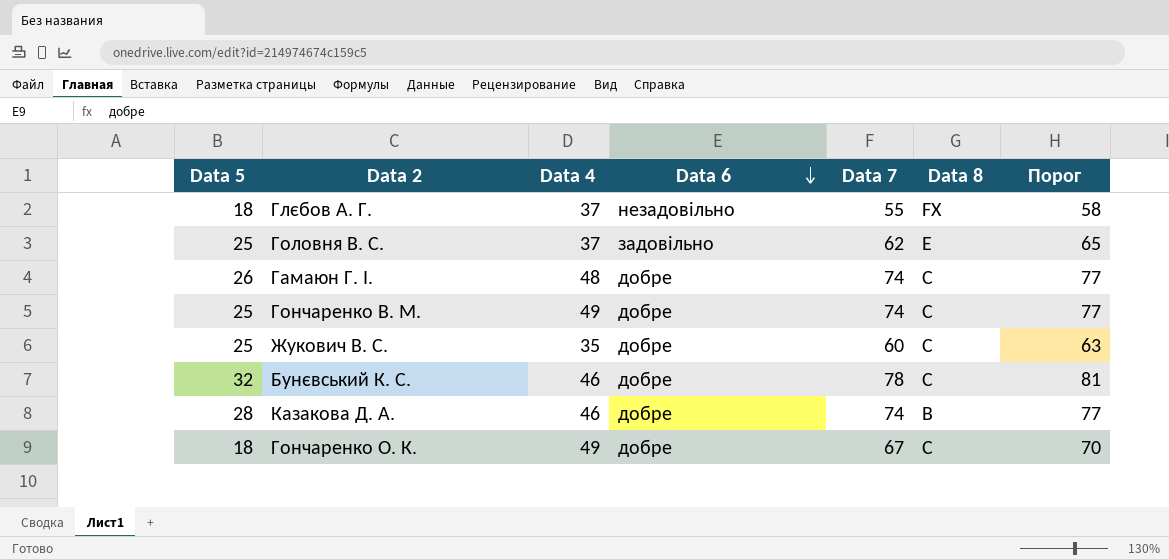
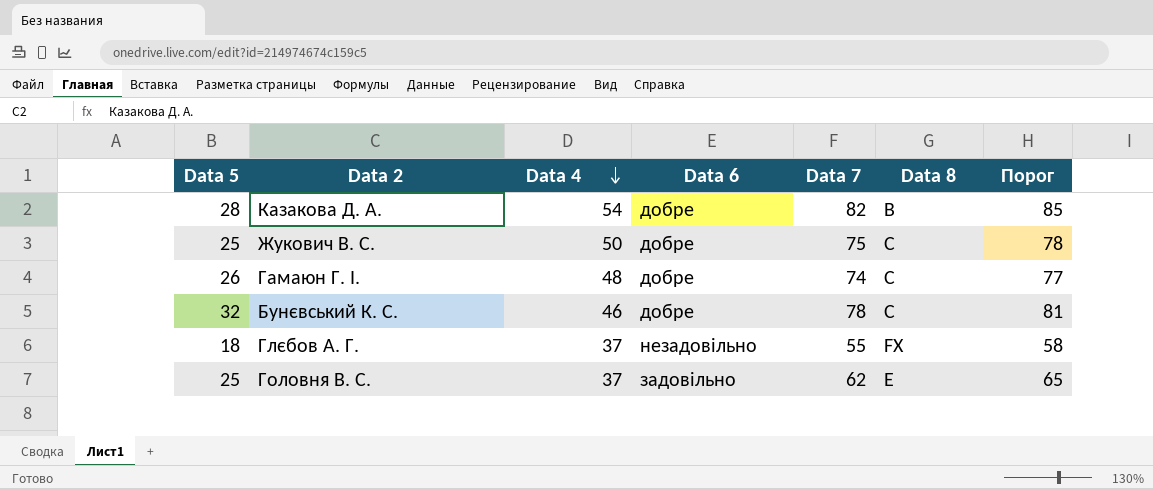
row order: Data 6 descending -> Data 4 descending
row Гончаренко В. М.: 25 | 49 | добре | 74 | C | 77 -> none
row Гончаренко О. К.: 18 | 49 | добре | 67 | C | 70 -> none
Казакова Д. А. | Data 4: 46 -> 54
Казакова Д. А. | Data 7: 74 -> 82
Казакова Д. А. | Порог: 77 -> 85
Жукович В. С. | Data 4: 35 -> 50
Жукович В. С. | Data 7: 60 -> 75
Жукович В. С. | Порог: 63 -> 78

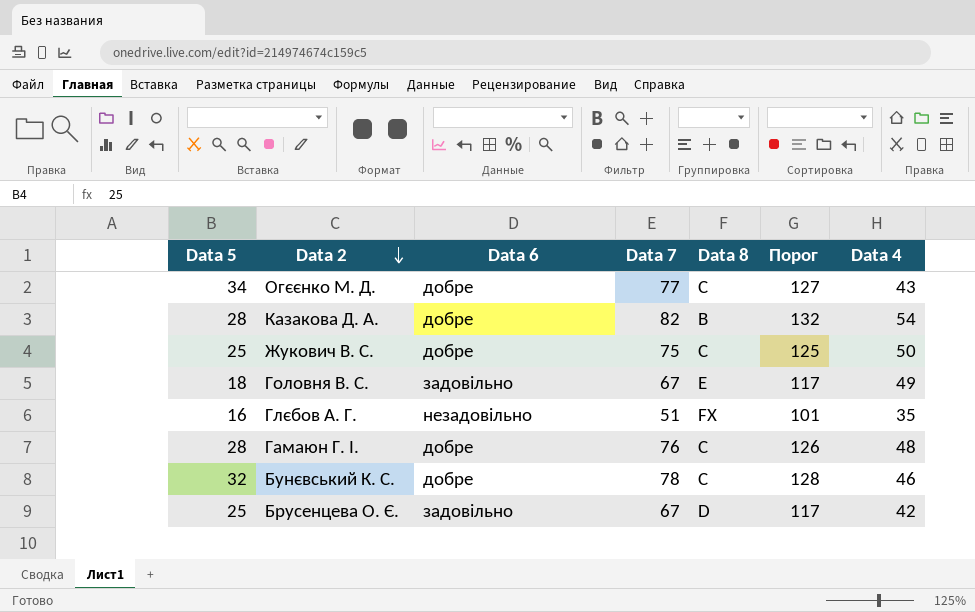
row order: Data 4 descending -> Data 2 descending
column Порог | formula: [Data 7] + 3 -> [Data 7] + 50
column Data 4 | position: 3 -> 7
row Огєєнко М. Д.: none -> 34 | добре | 77 | C | 127 | 43
Головня В. С. | Data 5: 25 -> 18
Головня В. С. | Data 7: 62 -> 67
Головня В. С. | Data 4: 37 -> 49
Глєбов А. Г. | Data 5: 18 -> 16
Глєбов А. Г. | Data 7: 55 -> 51
Глєбов А. Г. | Data 4: 37 -> 35
Гамаюн Г. І. | Data 5: 26 -> 28
Гамаюн Г. І. | Data 7: 74 -> 76
row Брусенцева О. Є.: none -> 25 | задовільно | 67 | D | 117 | 42

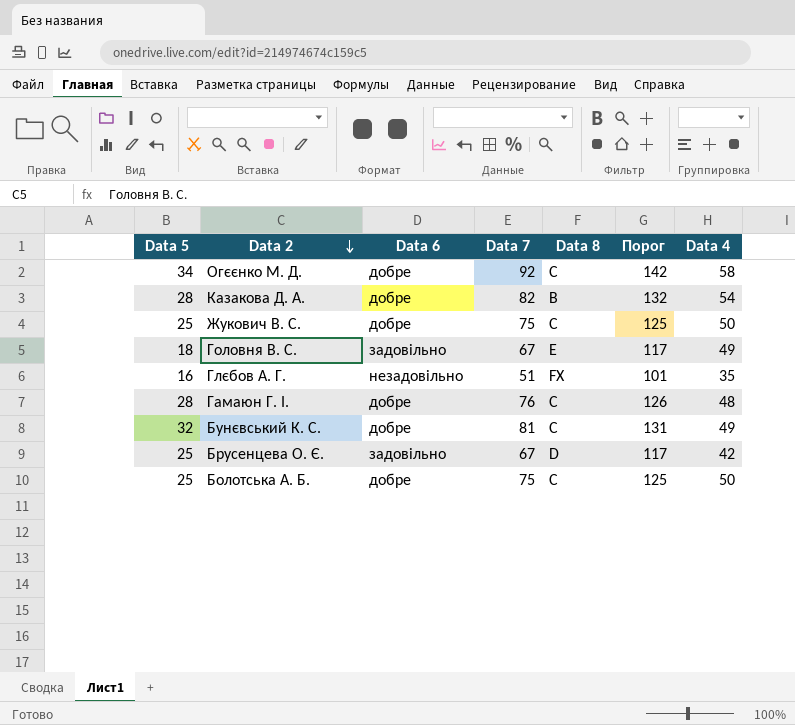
Огєєнко М. Д. | Data 7: 77 -> 92
Огєєнко М. Д. | Порог: 127 -> 142
Огєєнко М. Д. | Data 4: 43 -> 58
Бунєвський К. С. | Data 7: 78 -> 81
Бунєвський К. С. | Порог: 128 -> 131
Бунєвський К. С. | Data 4: 46 -> 49
row Болотська А. Б.: none -> 25 | добре | 75 | C | 125 | 50

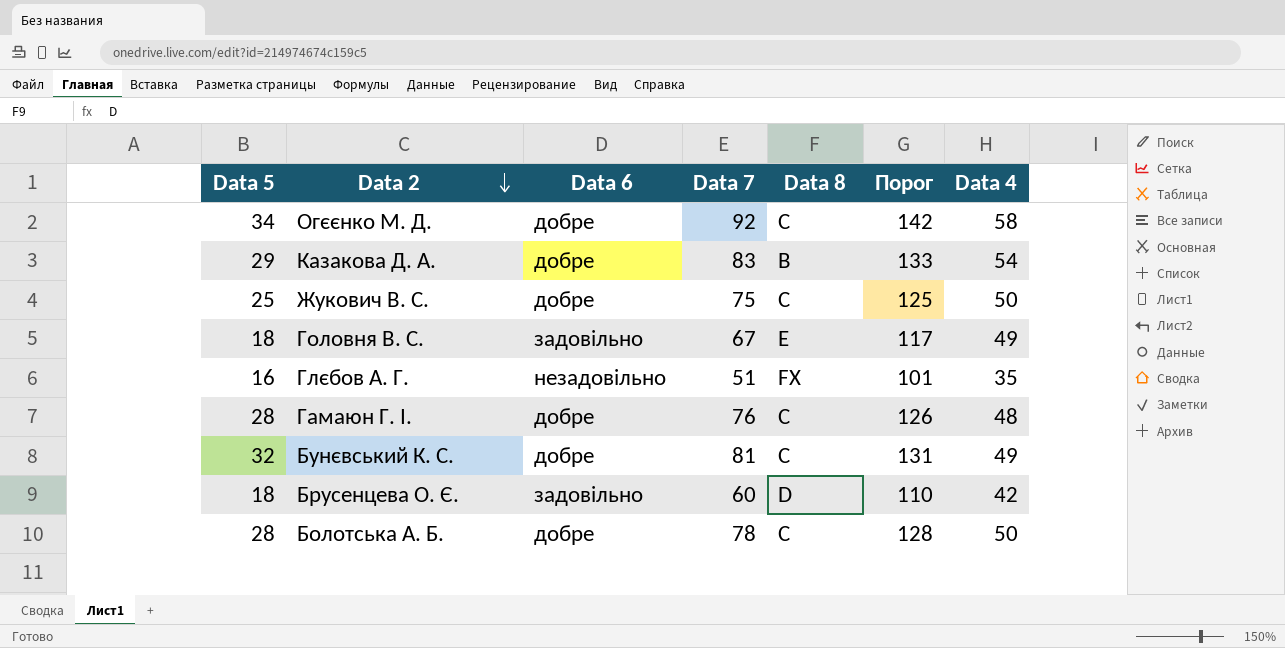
Казакова Д. А. | Data 5: 28 -> 29
Казакова Д. А. | Data 7: 82 -> 83
Казакова Д. А. | Порог: 132 -> 133
Брусенцева О. Є. | Data 5: 25 -> 18
Брусенцева О. Є. | Data 7: 67 -> 60
Брусенцева О. Є. | Порог: 117 -> 110
Болотська А. Б. | Data 5: 25 -> 28
Болотська А. Б. | Data 7: 75 -> 78
Болотська А. Б. | Порог: 125 -> 128

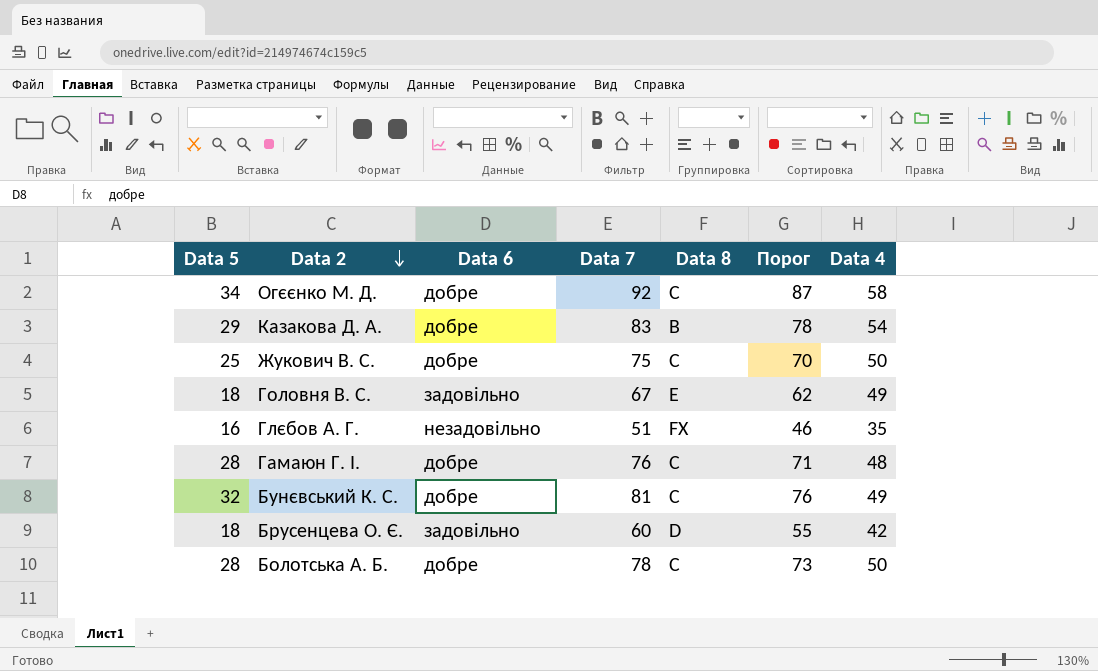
column Порог | formula: [Data 7] + 50 -> [Data 7] - 5

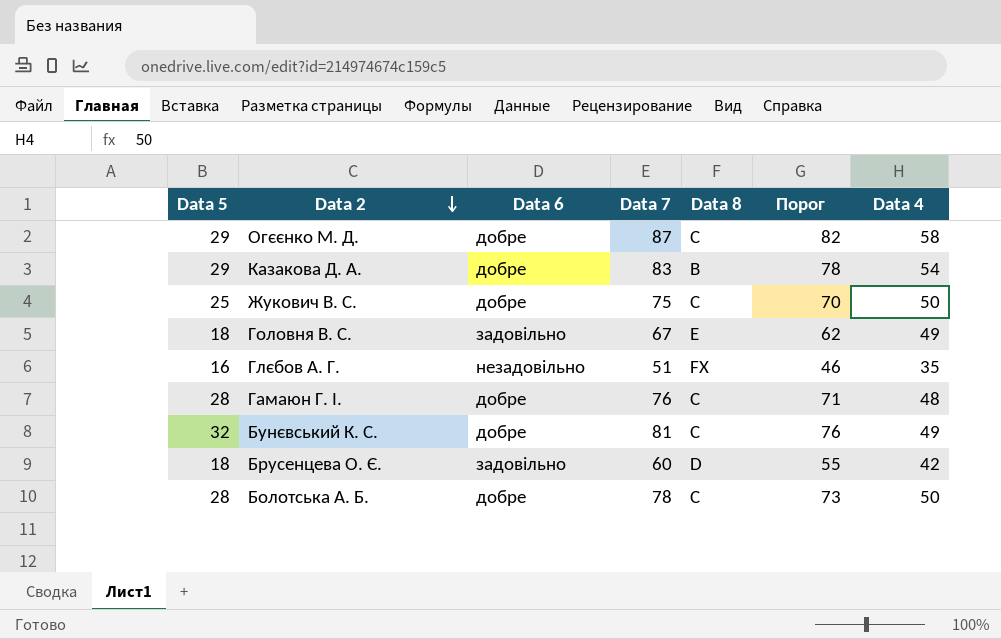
Огєєнко М. Д. | Data 5: 34 -> 29
Огєєнко М. Д. | Data 7: 92 -> 87
Огєєнко М. Д. | Порог: 87 -> 82

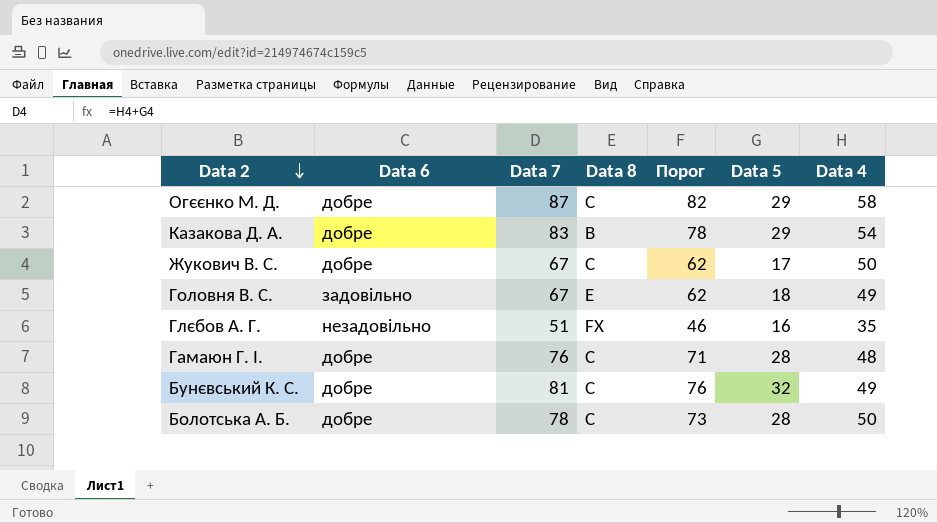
column Data 5 | position: 1 -> 6
row Брусенцева О. Є.: 18 | задовільно | 60 | D | 55 | 42 -> none
Жукович В. С. | Data 7: 75 -> 67
Жукович В. С. | Порог: 70 -> 62
Жукович В. С. | Data 5: 25 -> 17

